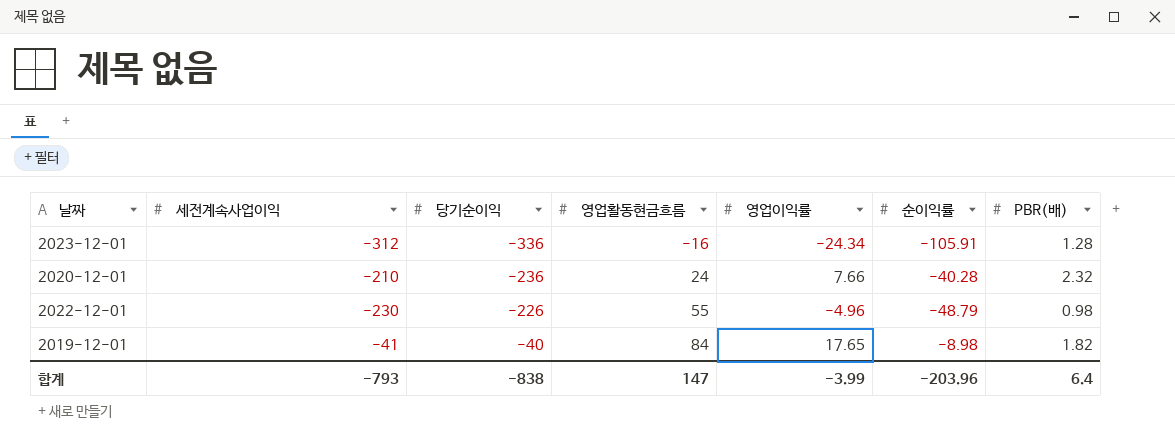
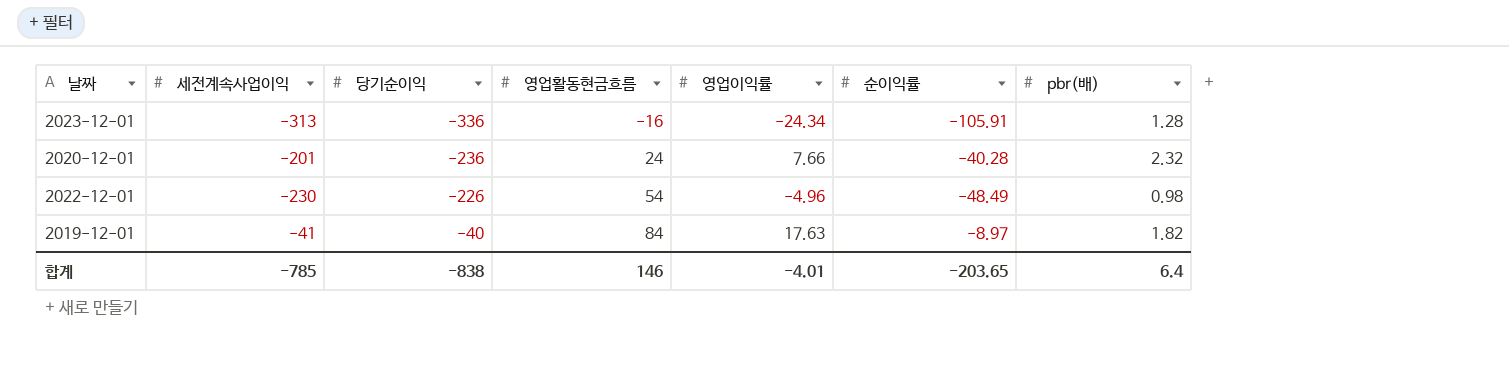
column name: PBR(배) -> pbr(배)
2023-12-01 | 세전계속사업이익: -312 -> -313
2020-12-01 | 세전계속사업이익: -210 -> -201
2022-12-01 | 영업활동현금흐름: 55 -> 54
2022-12-01 | 순이익률: -48.79 -> -48.49
2019-12-01 | 영업이익률: 17.65 -> 17.63
2019-12-01 | 순이익률: -8.98 -> -8.97
합계 | 세전계속사업이익: -793 -> -785
합계 | 영업활동현금흐름: 147 -> 146
합계 | 영업이익률: -3.99 -> -4.01
합계 | 순이익률: -203.96 -> -203.65

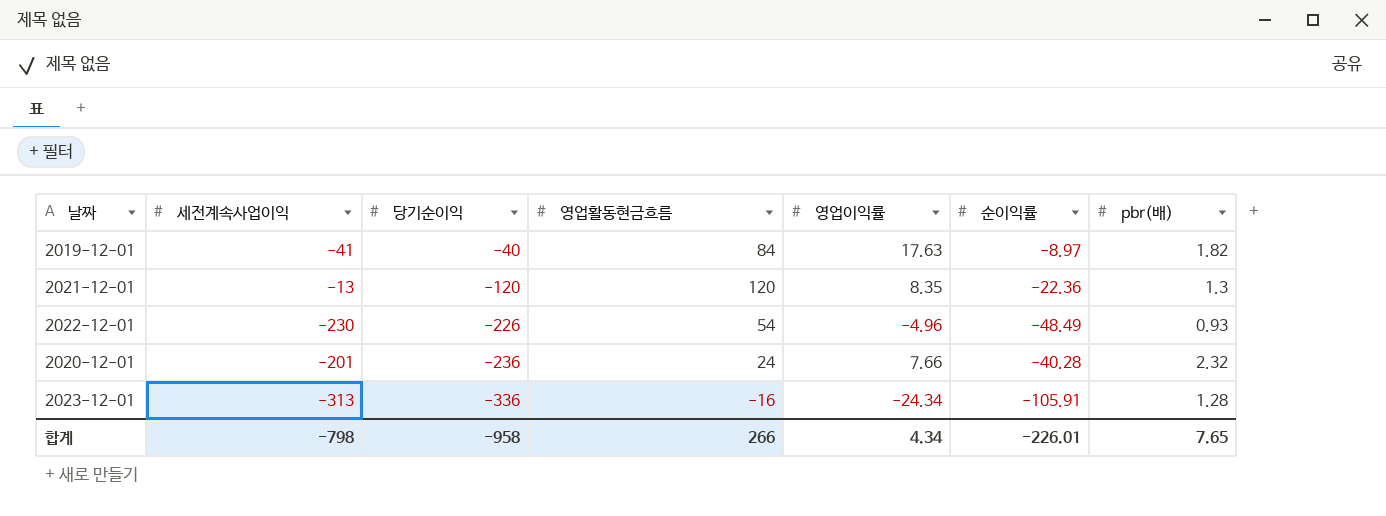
row order: 당기순이익 ascending -> 당기순이익 descending
row 2021-12-01: none -> -13 | -120 | 120 | 8.35 | -22.36 | 1.3
2022-12-01 | pbr(배): 0.98 -> 0.93
합계 | 세전계속사업이익: -785 -> -798
합계 | 당기순이익: -838 -> -958
합계 | 영업활동현금흐름: 146 -> 266
합계 | 영업이익률: -4.01 -> 4.34
합계 | 순이익률: -203.65 -> -226.01
합계 | pbr(배): 6.4 -> 7.65

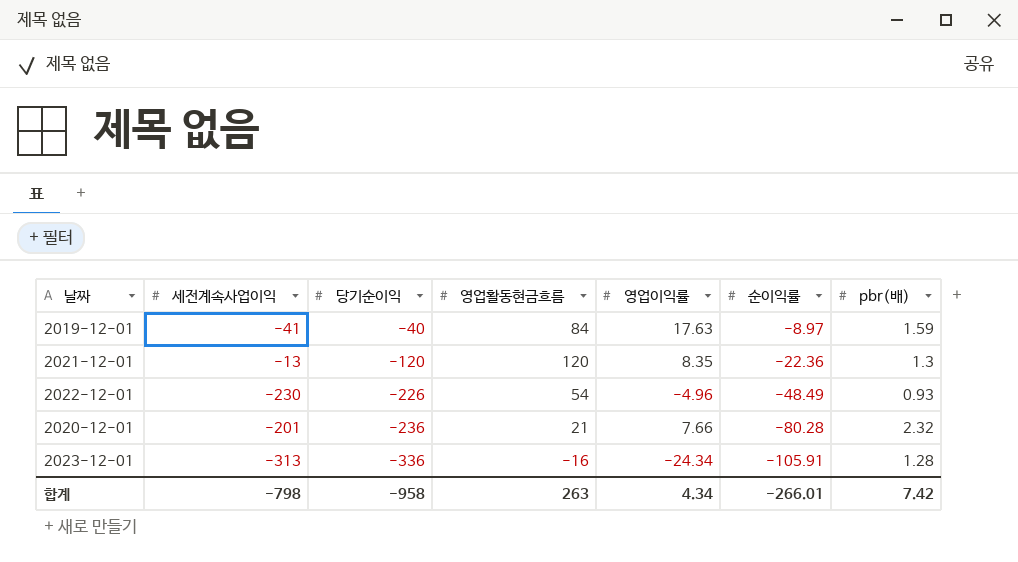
2019-12-01 | pbr(배): 1.82 -> 1.59
2020-12-01 | 영업활동현금흐름: 24 -> 21
2020-12-01 | 순이익률: -40.28 -> -80.28
합계 | 영업활동현금흐름: 266 -> 263
합계 | 순이익률: -226.01 -> -266.01
합계 | pbr(배): 7.65 -> 7.42

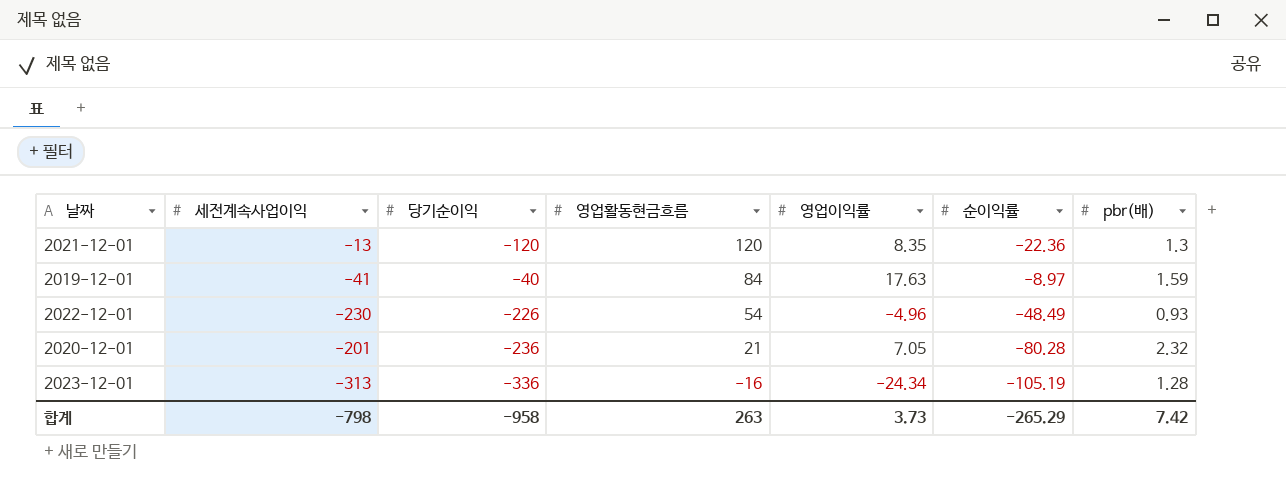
row order: 당기순이익 descending -> 영업활동현금흐름 descending
2020-12-01 | 영업이익률: 7.66 -> 7.05
2023-12-01 | 순이익률: -105.91 -> -105.19
합계 | 영업이익률: 4.34 -> 3.73
합계 | 순이익률: -266.01 -> -265.29

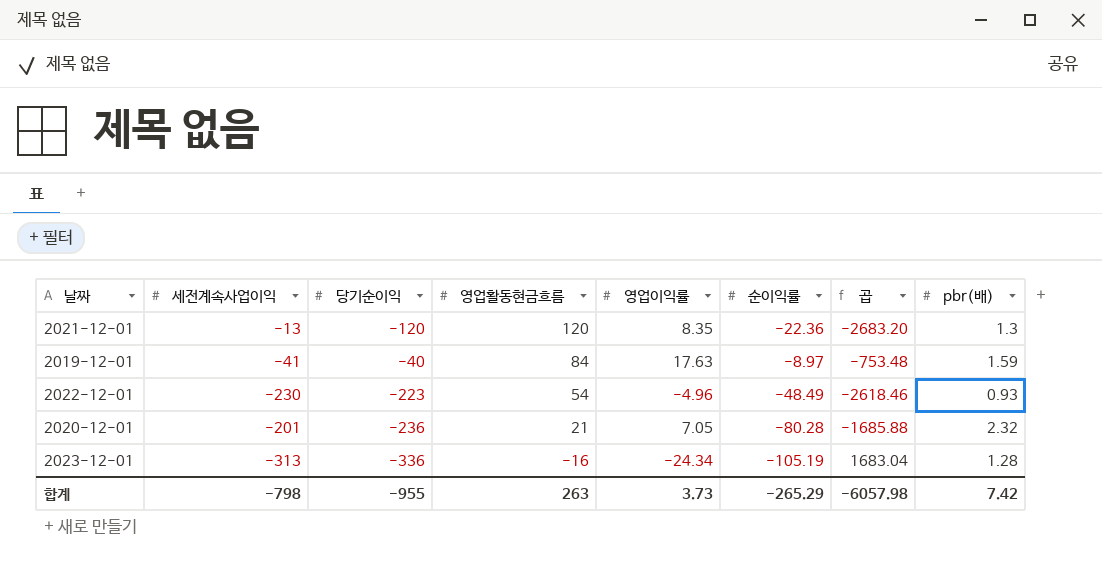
column 곱 | formula: none -> [영업활동현금흐름] * [순이익률]
2022-12-01 | 당기순이익: -226 -> -223
합계 | 당기순이익: -958 -> -955

